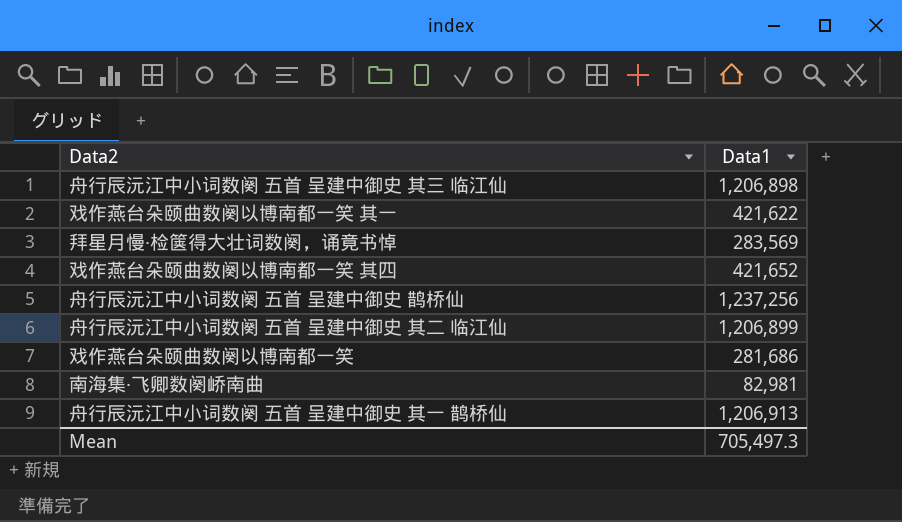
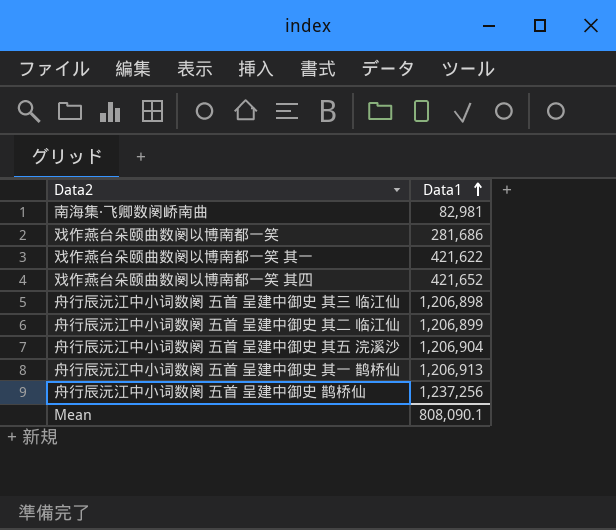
row order: none -> Data1 ascending
row 拜星月慢·检箧得大壮词数阕，诵竟书悼: 283,569 -> none
row 舟行辰沅江中小词数阕 五首 呈建中御史 其五 浣溪沙: none -> 1,206,904
Mean | Data1: 705,497.3 -> 808,090.1

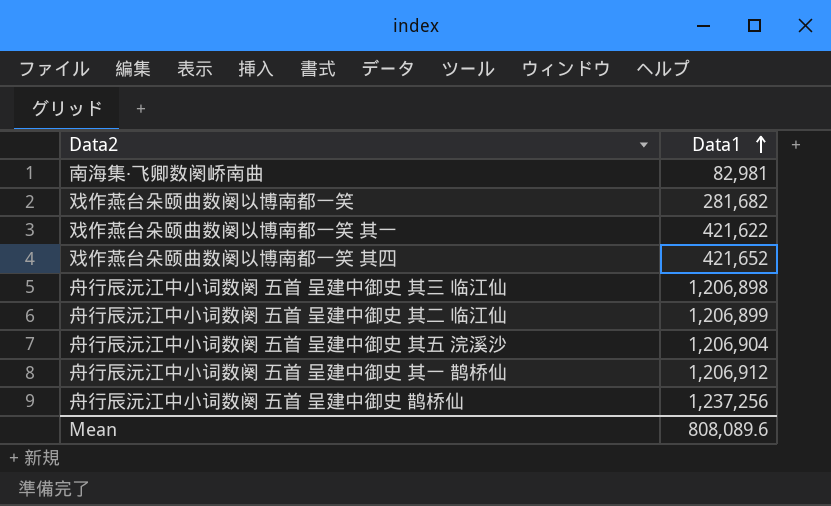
戏作燕台朵颐曲数阕以博南都一笑 | Data1: 281,686 -> 281,682
舟行辰沅江中小词数阕 五首 呈建中御史 其一 鹊桥仙 | Data1: 1,206,913 -> 1,206,912
Mean | Data1: 808,090.1 -> 808,089.6

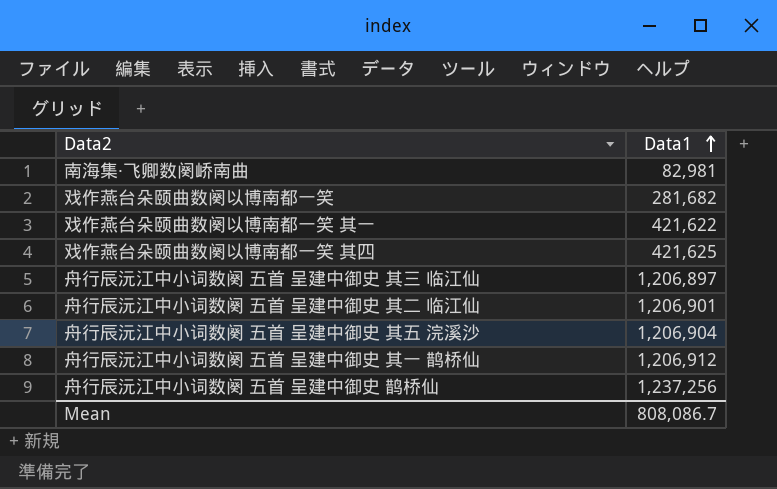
戏作燕台朵颐曲数阕以博南都一笑 其四 | Data1: 421,652 -> 421,625
舟行辰沅江中小词数阕 五首 呈建中御史 其三 临江仙 | Data1: 1,206,898 -> 1,206,897
舟行辰沅江中小词数阕 五首 呈建中御史 其二 临江仙 | Data1: 1,206,899 -> 1,206,901
Mean | Data1: 808,089.6 -> 808,086.7

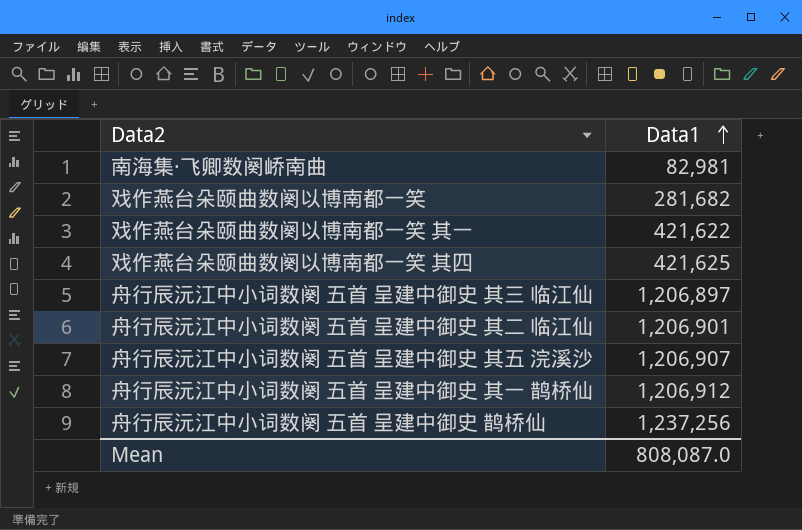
舟行辰沅江中小词数阕 五首 呈建中御史 其五 浣溪沙 | Data1: 1,206,904 -> 1,206,907
Mean | Data1: 808,086.7 -> 808,087.0

